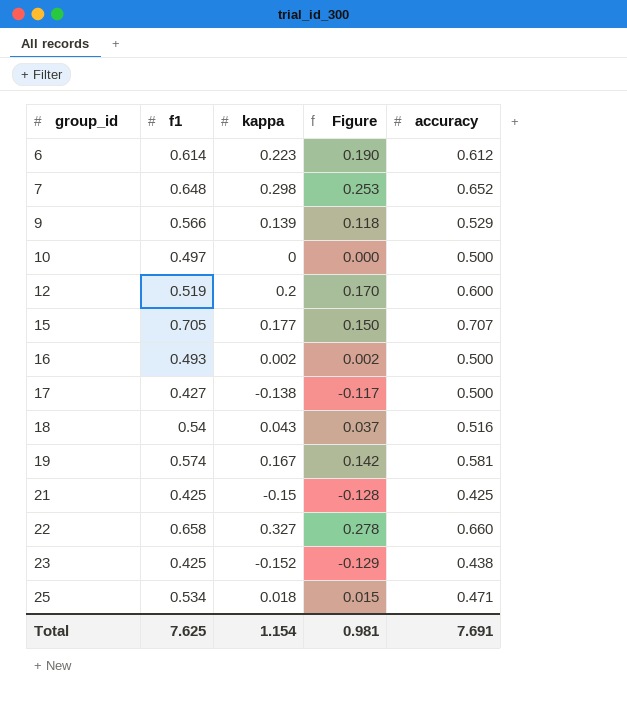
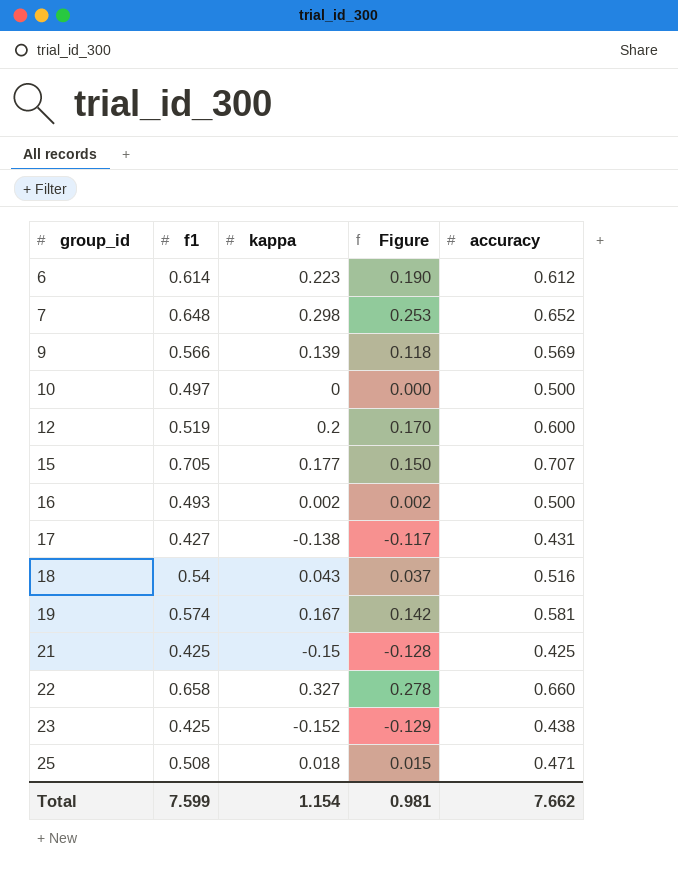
9 | accuracy: 0.529 -> 0.569
17 | accuracy: 0.500 -> 0.431
25 | f1: 0.534 -> 0.508
Total | f1: 7.625 -> 7.599
Total | accuracy: 7.691 -> 7.662

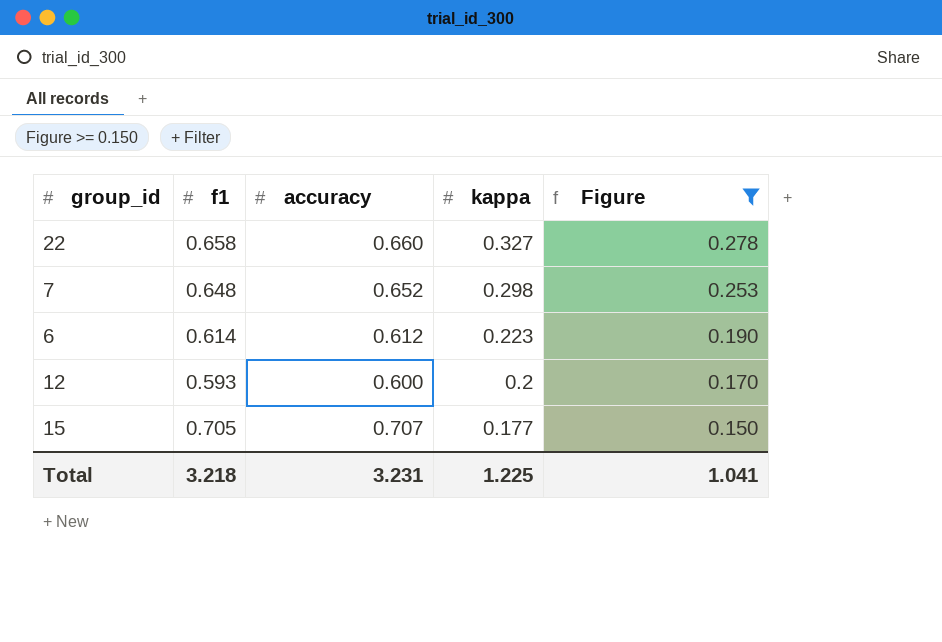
filter: none -> Figure >= 0.150
row order: group_id ascending -> kappa descending
column accuracy | position: 5 -> 3
12 | f1: 0.519 -> 0.593
Total | f1: 7.599 -> 3.218
Total | accuracy: 7.662 -> 3.231
Total | kappa: 1.154 -> 1.225
Total | Figure: 0.981 -> 1.041

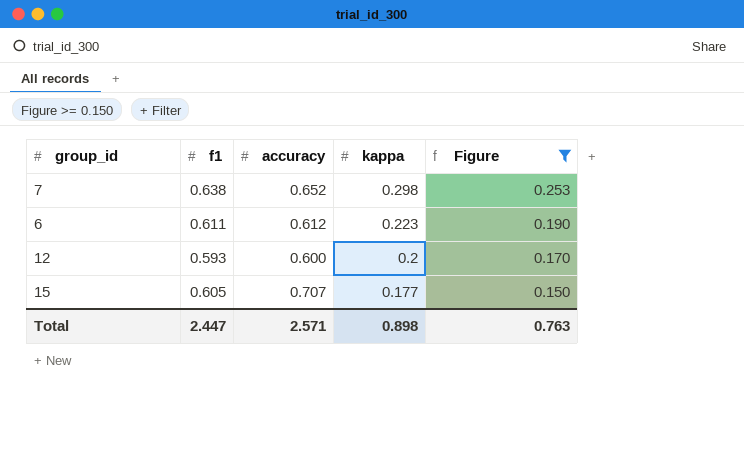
row 22: 0.658 | 0.660 | 0.327 | 0.278 -> none
7 | f1: 0.648 -> 0.638
6 | f1: 0.614 -> 0.611
15 | f1: 0.705 -> 0.605
Total | f1: 3.218 -> 2.447
Total | accuracy: 3.231 -> 2.571
Total | kappa: 1.225 -> 0.898
Total | Figure: 1.041 -> 0.763

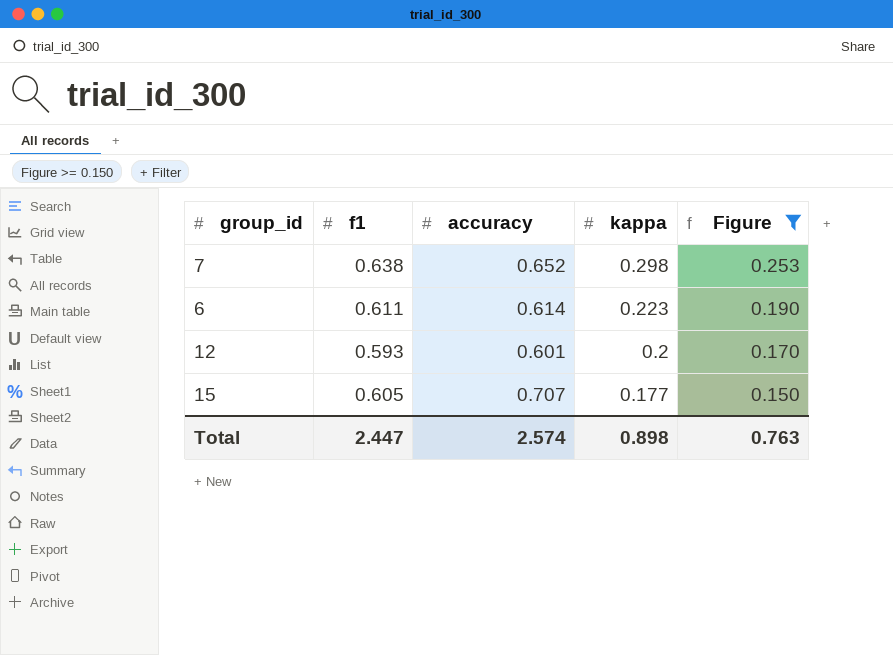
6 | accuracy: 0.612 -> 0.614
12 | accuracy: 0.600 -> 0.601
Total | accuracy: 2.571 -> 2.574

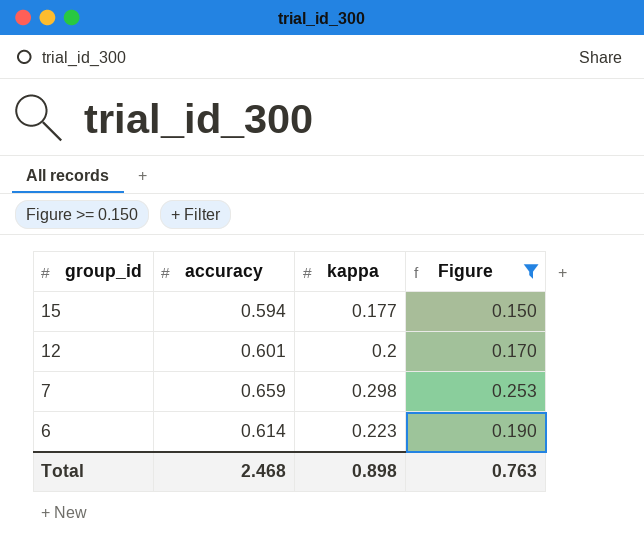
row order: kappa descending -> group_id descending
column f1 | position: 2 -> none
15 | accuracy: 0.707 -> 0.594
7 | accuracy: 0.652 -> 0.659
Total | accuracy: 2.574 -> 2.468

